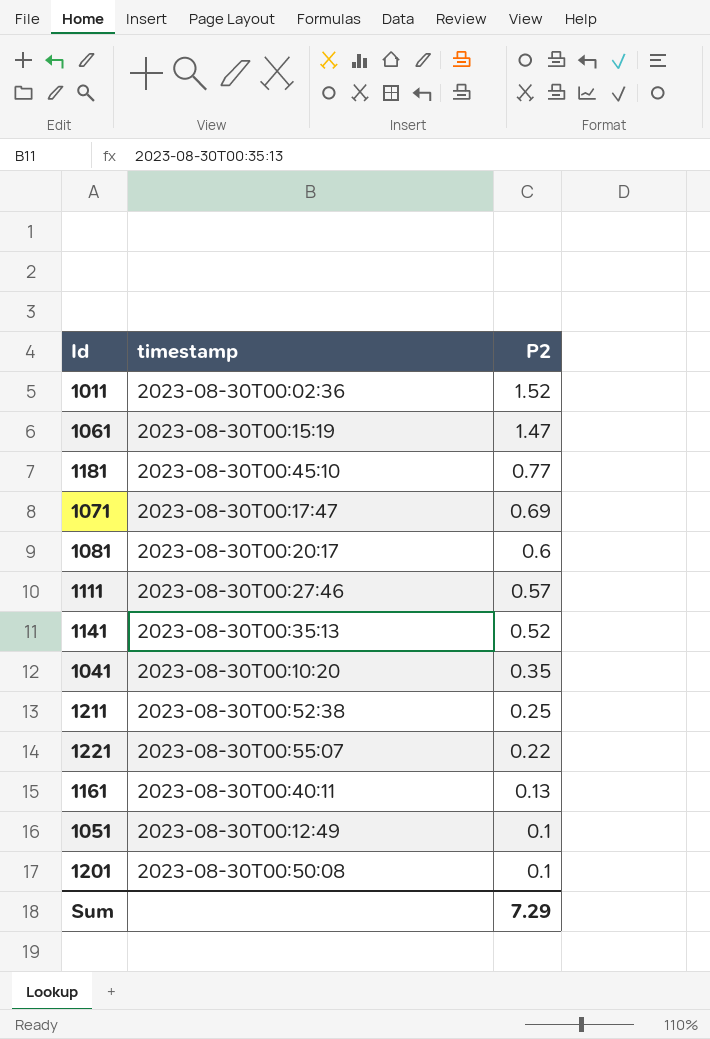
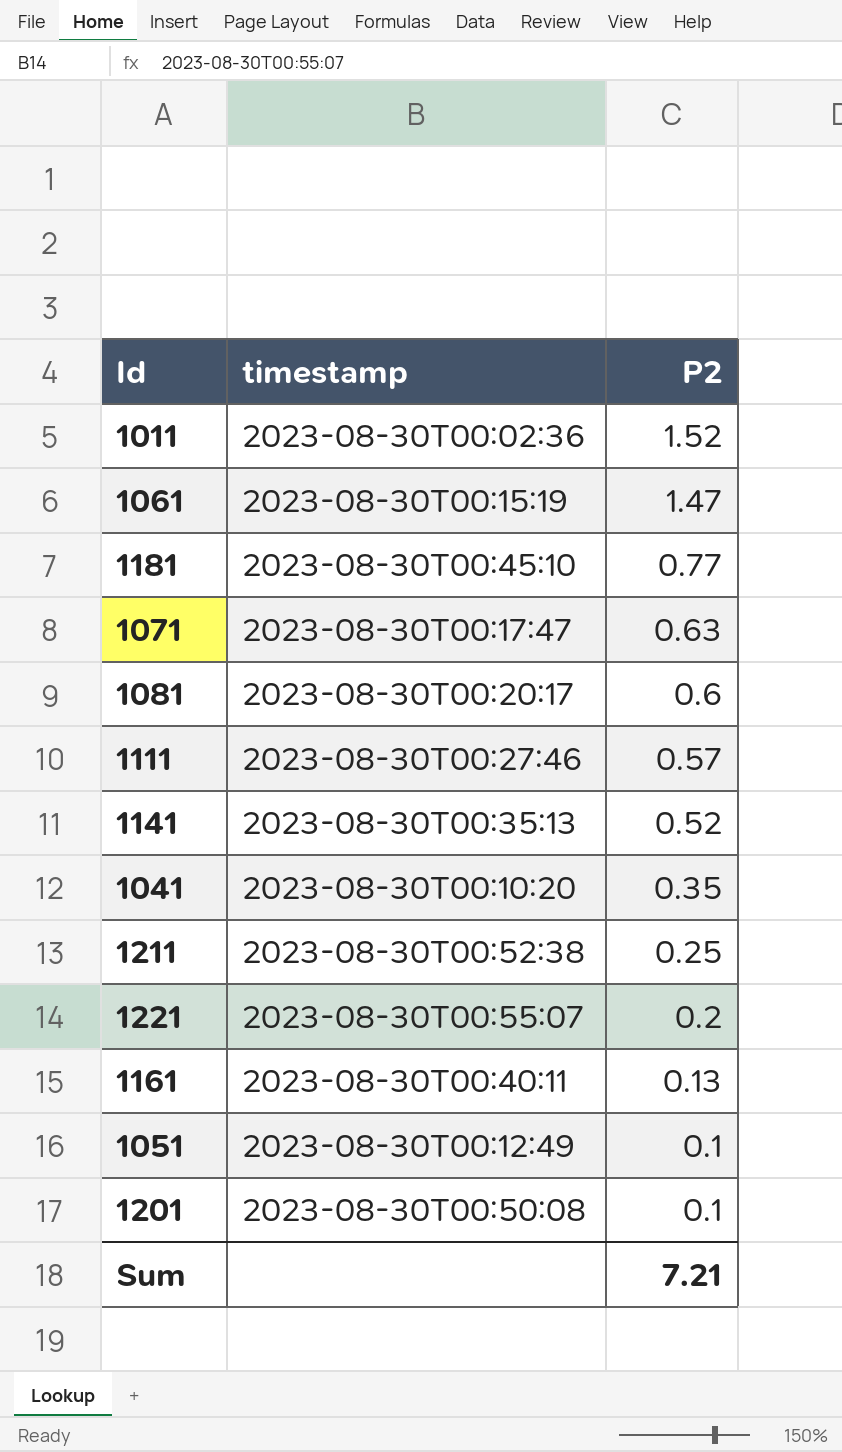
1071 | P2: 0.69 -> 0.63
1221 | P2: 0.22 -> 0.2
Sum | P2: 7.29 -> 7.21

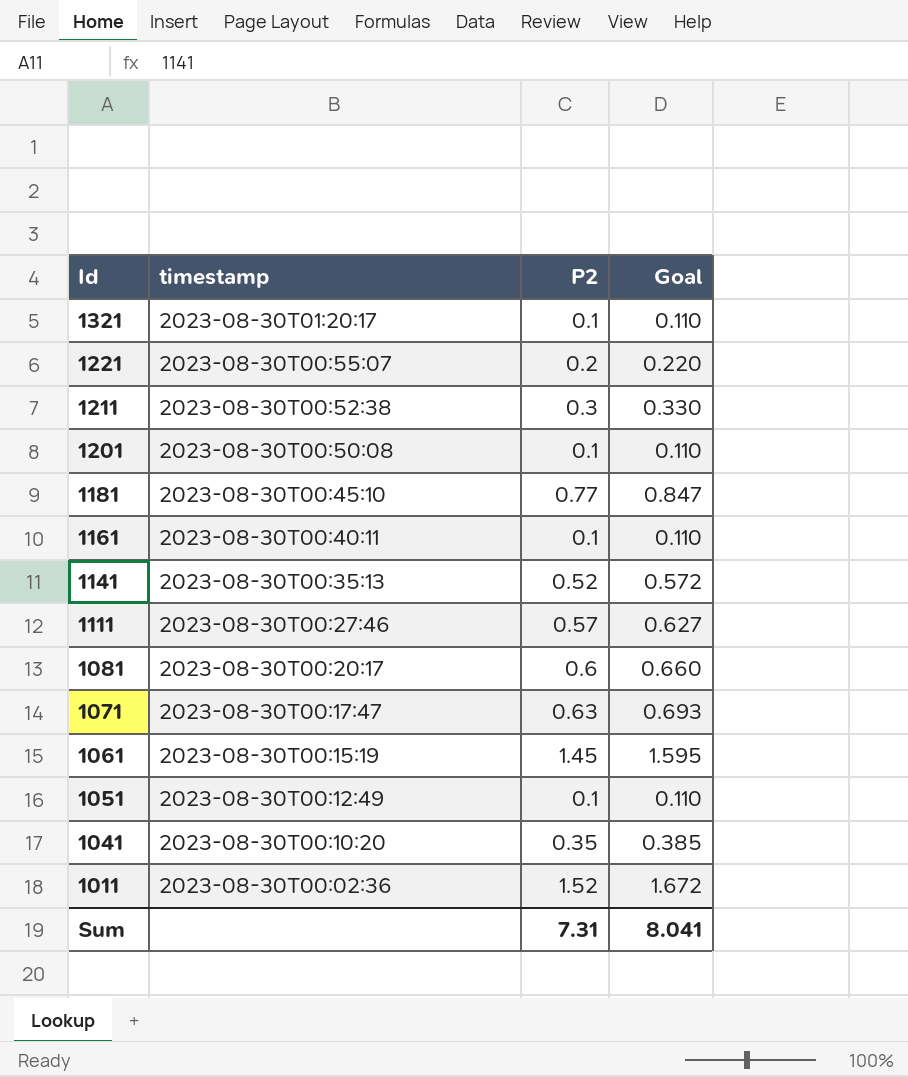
row order: P2 descending -> Id descending
column Goal | formula: none -> [P2] * 1.1
row 1321: none -> 2023-08-30T01:20:17 | 0.1 | 0.110
1211 | P2: 0.25 -> 0.3
1161 | P2: 0.13 -> 0.1
1061 | P2: 1.47 -> 1.45
Sum | P2: 7.21 -> 7.31

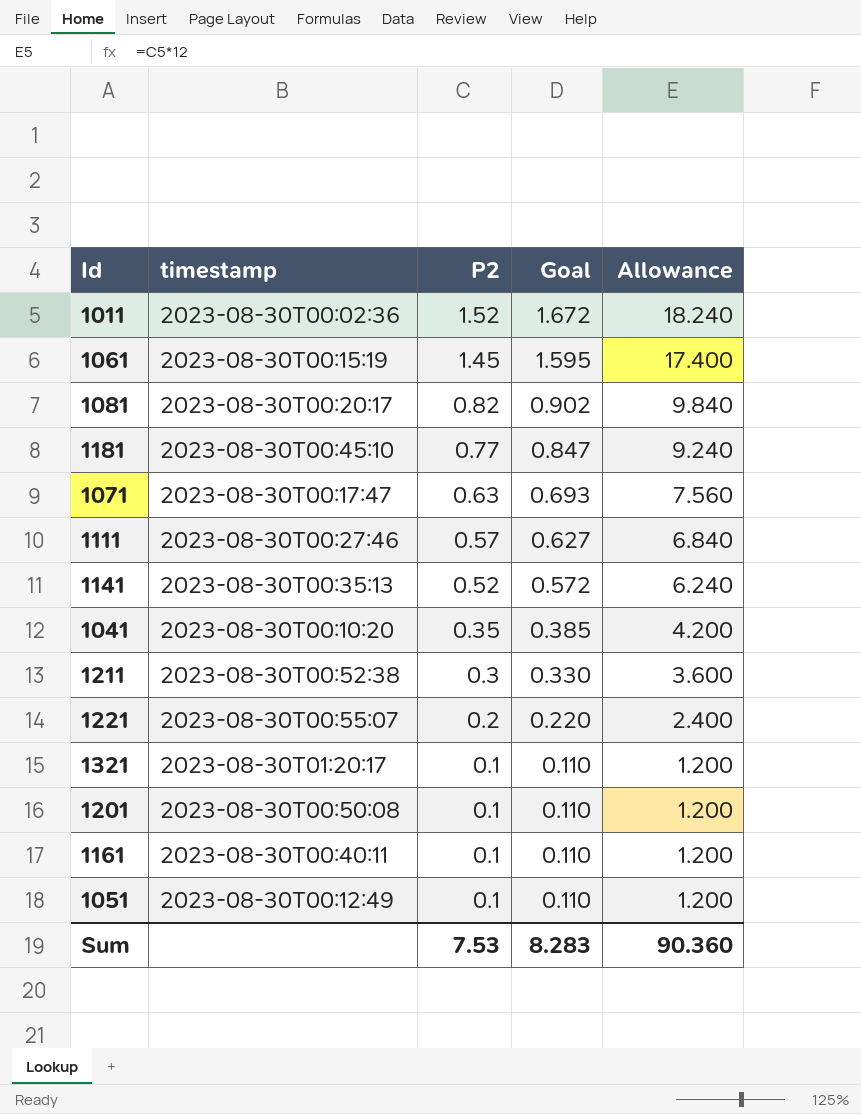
row order: Id descending -> P2 descending
column Allowance | formula: none -> [P2] * 12
1081 | P2: 0.6 -> 0.82
1081 | Goal: 0.660 -> 0.902
Sum | P2: 7.31 -> 7.53
Sum | Goal: 8.041 -> 8.283

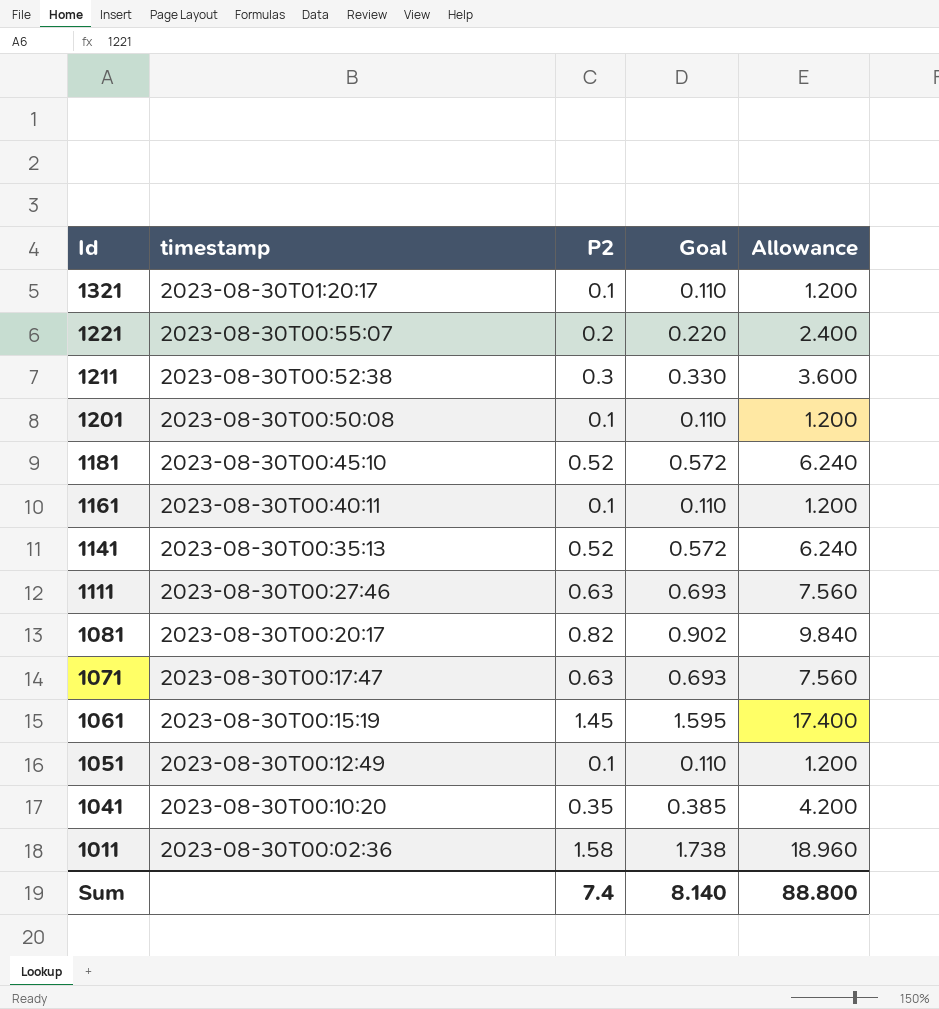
row order: P2 descending -> Id descending
1181 | P2: 0.77 -> 0.52
1181 | Goal: 0.847 -> 0.572
1181 | Allowance: 9.240 -> 6.240
1111 | P2: 0.57 -> 0.63
1111 | Goal: 0.627 -> 0.693
1111 | Allowance: 6.840 -> 7.560
1011 | P2: 1.52 -> 1.58
1011 | Goal: 1.672 -> 1.738
1011 | Allowance: 18.240 -> 18.960
Sum | P2: 7.53 -> 7.4
Sum | Goal: 8.283 -> 8.140
Sum | Allowance: 90.360 -> 88.800

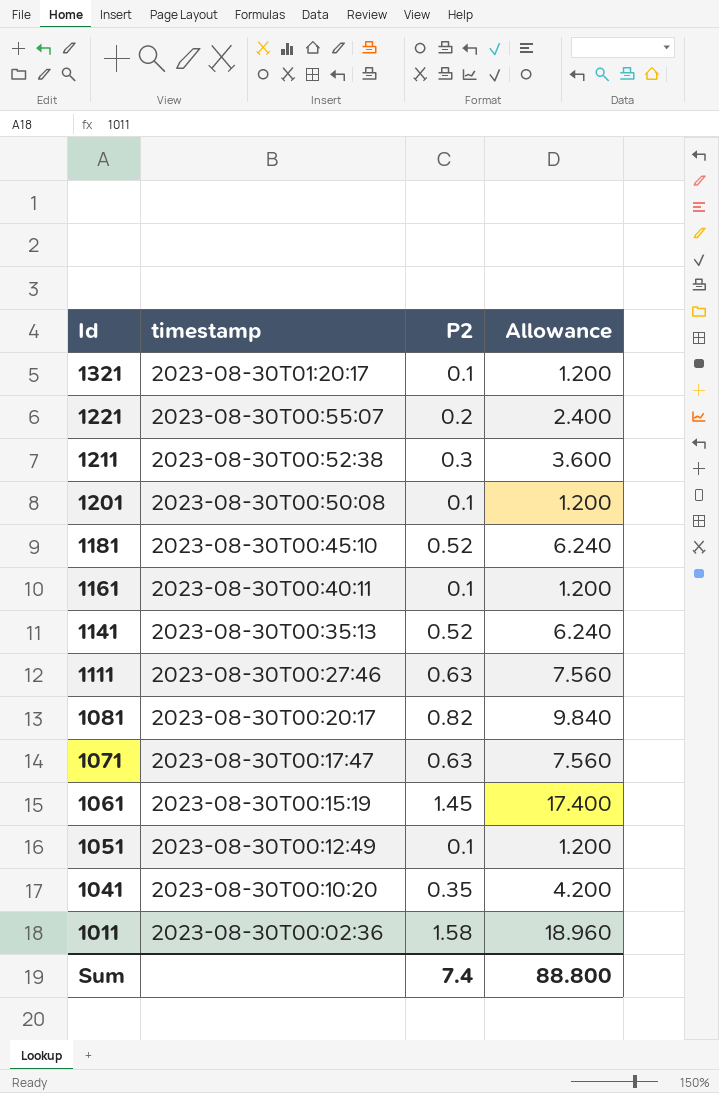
column Goal | formula: [P2] * 1.1 -> none

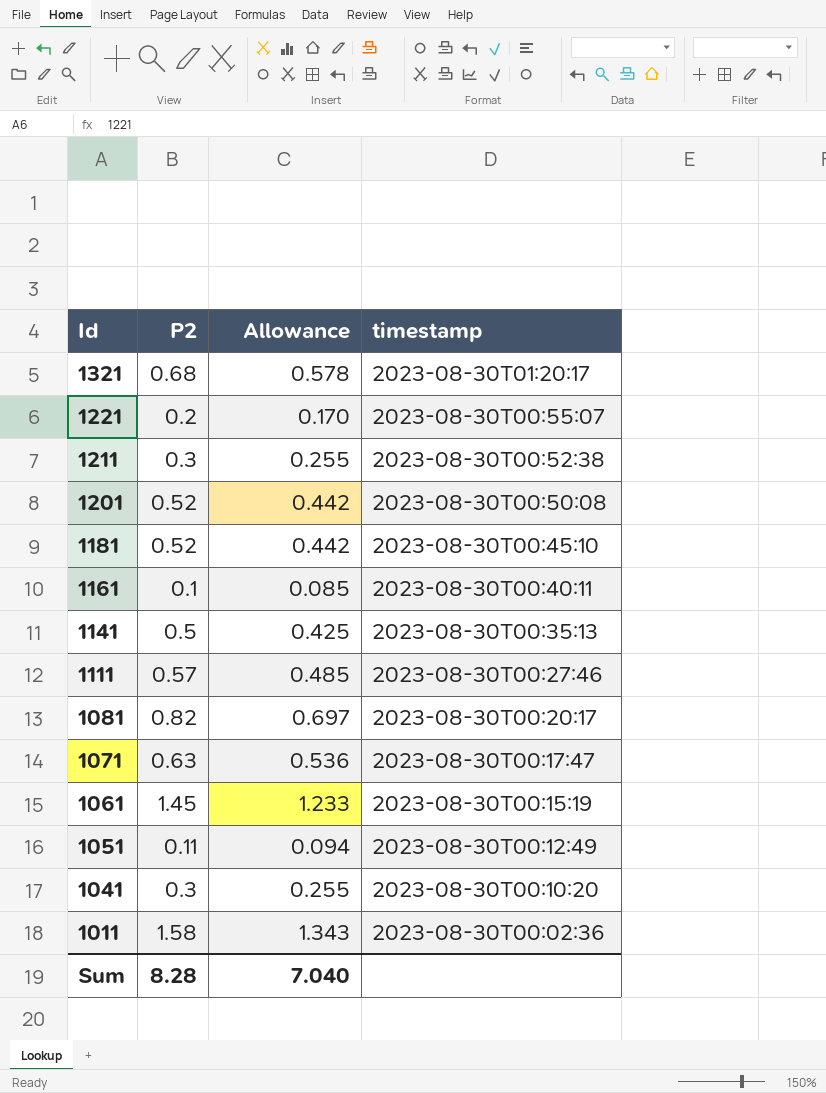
column Allowance | formula: [P2] * 12 -> [P2] * 0.85
column timestamp | position: 2 -> 4
1321 | P2: 0.1 -> 0.68
1201 | P2: 0.1 -> 0.52
1141 | P2: 0.52 -> 0.5
1111 | P2: 0.63 -> 0.57
1051 | P2: 0.1 -> 0.11
1041 | P2: 0.35 -> 0.3
Sum | P2: 7.4 -> 8.28
Sum | Allowance: 88.800 -> 7.040

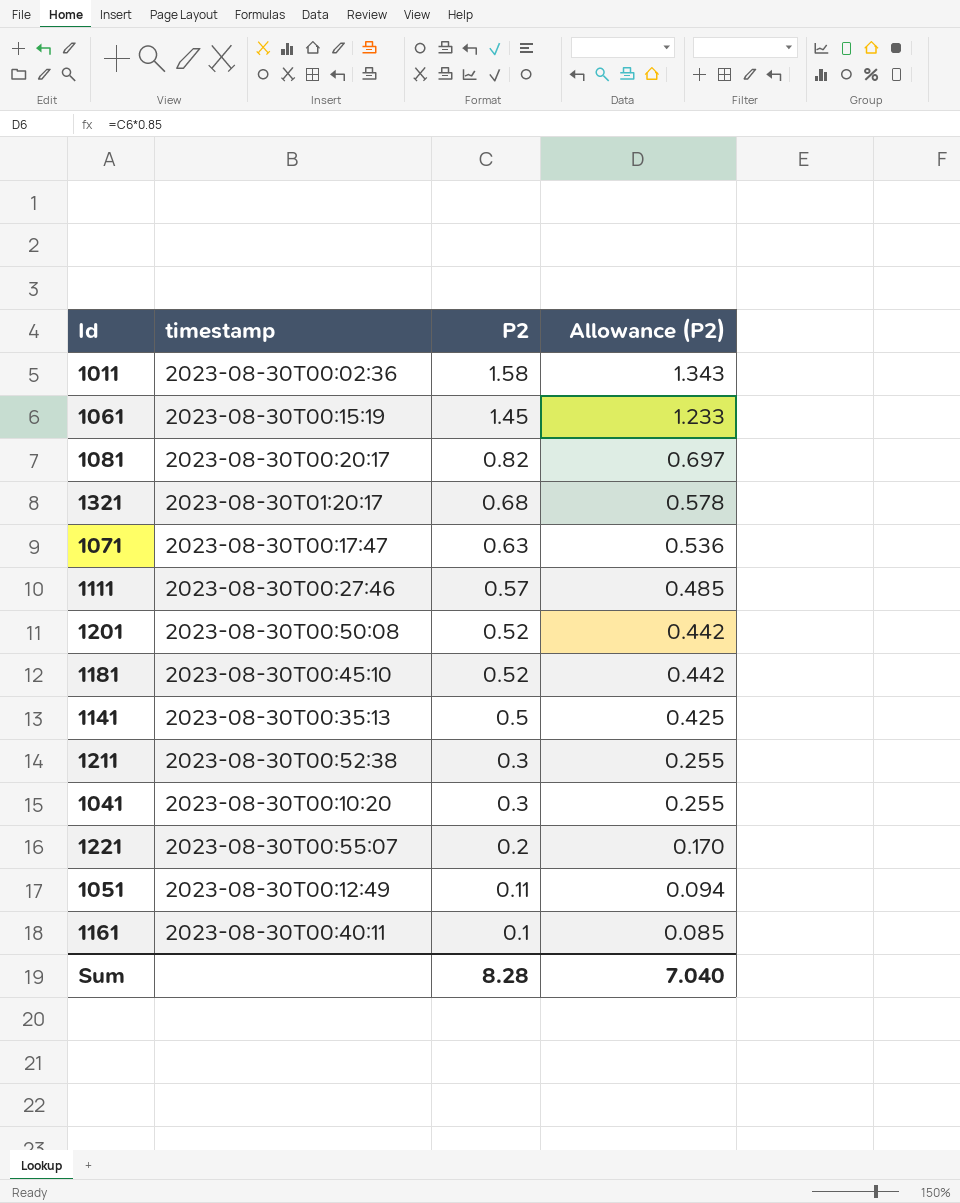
row order: Id descending -> P2 descending
column timestamp | position: 4 -> 2
column name: Allowance -> Allowance (P2)

